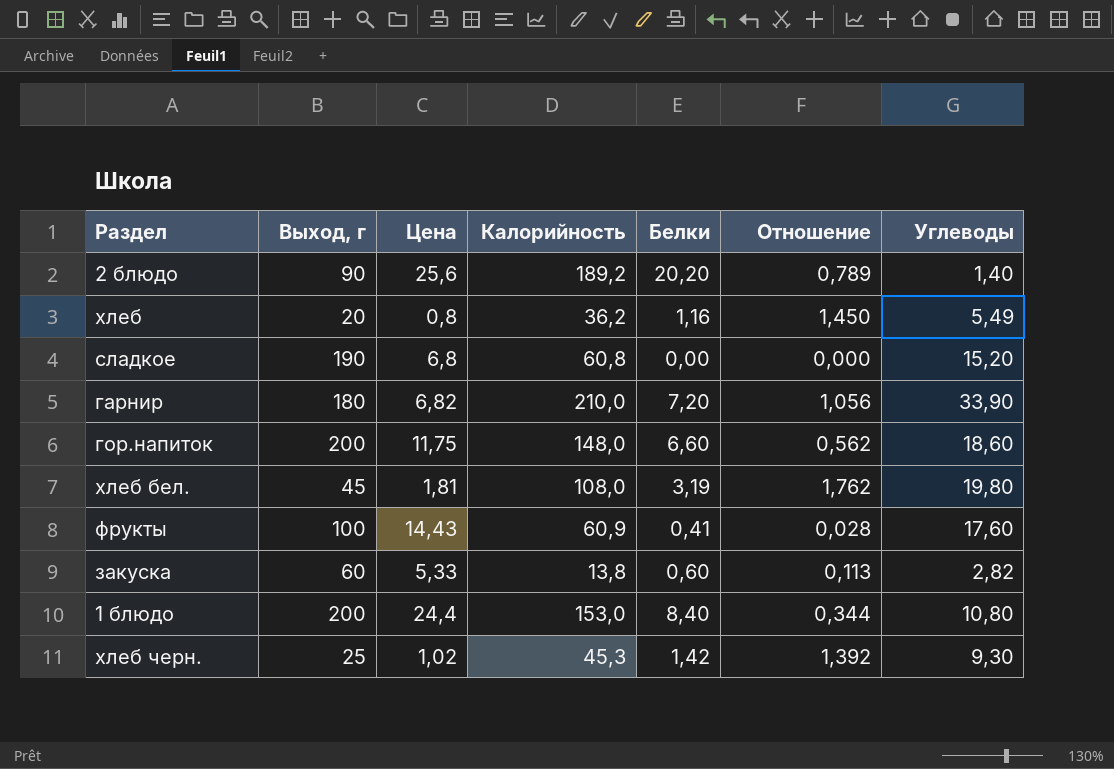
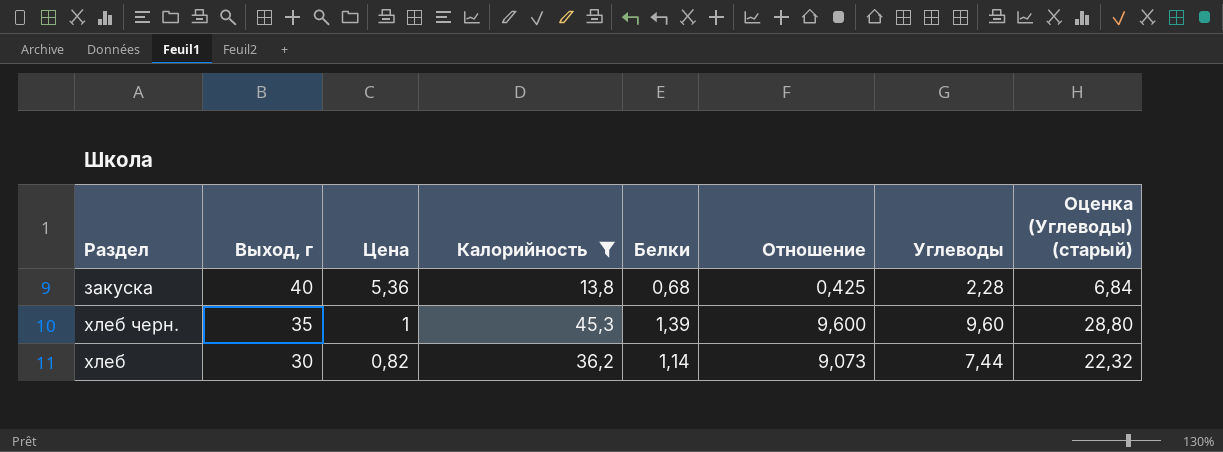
filter: none -> Калорийность <= 45,3
row order: none -> Выход, г descending
column Отношение | formula: [Белки] / [Цена] -> [Углеводы] / [Цена]
column Оценка (Углеводы) (старый) | formula: none -> [Углеводы] * 3
закуска | Выход, г: 60 -> 40
закуска | Цена: 5,33 -> 5,36
закуска | Белки: 0,60 -> 0,68
закуска | Углеводы: 2,82 -> 2,28
хлеб черн. | Выход, г: 25 -> 35
хлеб черн. | Цена: 1,02 -> 1
хлеб черн. | Белки: 1,42 -> 1,39
хлеб черн. | Углеводы: 9,30 -> 9,60
хлеб | Выход, г: 20 -> 30
хлеб | Цена: 0,8 -> 0,82
хлеб | Белки: 1,16 -> 1,14
хлеб | Углеводы: 5,49 -> 7,44

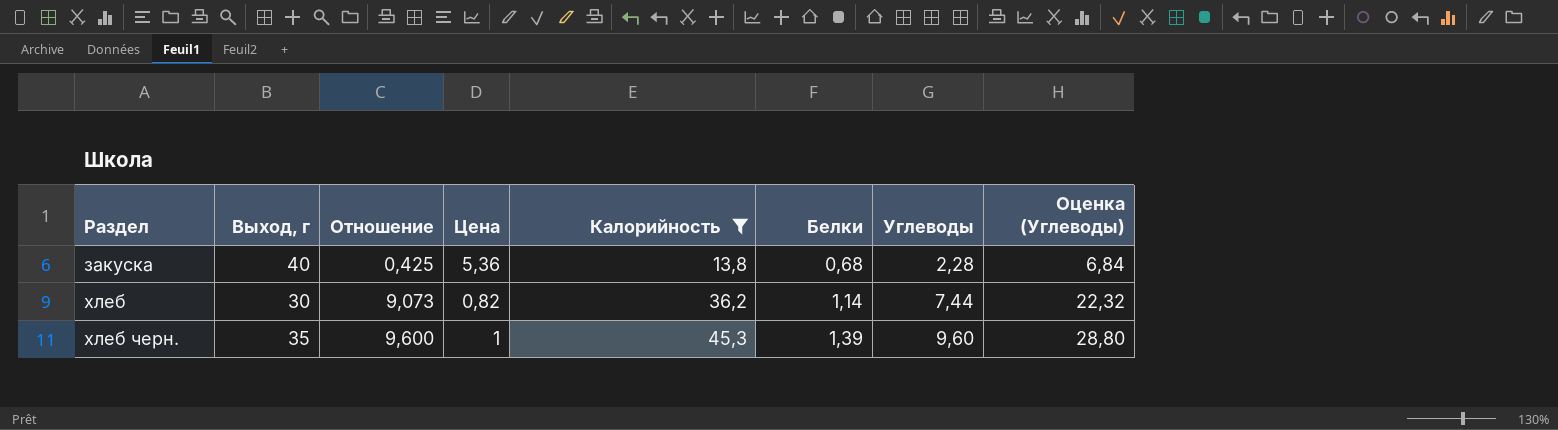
row order: Выход, г descending -> Раздел ascending
column Отношение | position: 6 -> 3
column name: Оценка (Углеводы) (старый) -> Оценка (Углеводы)

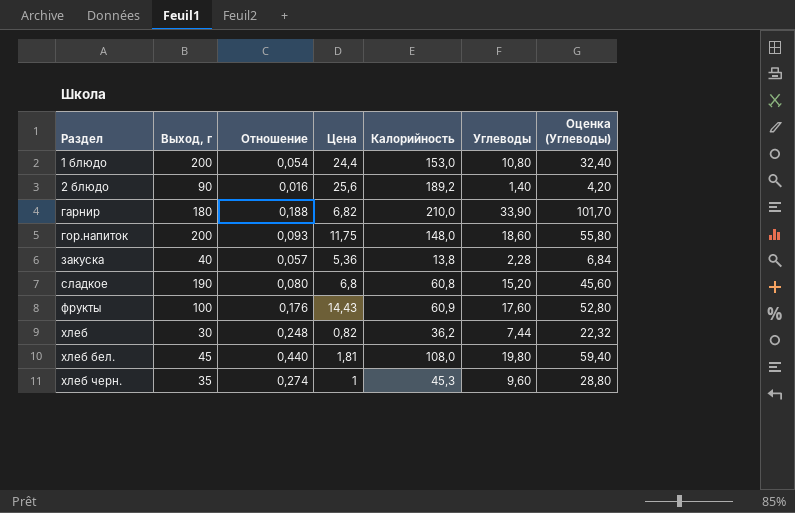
filter: Калорийность <= 45,3 -> none
column Белки | position: 6 -> none
column Отношение | formula: [Углеводы] / [Цена] -> [Углеводы] / [Выход, г]

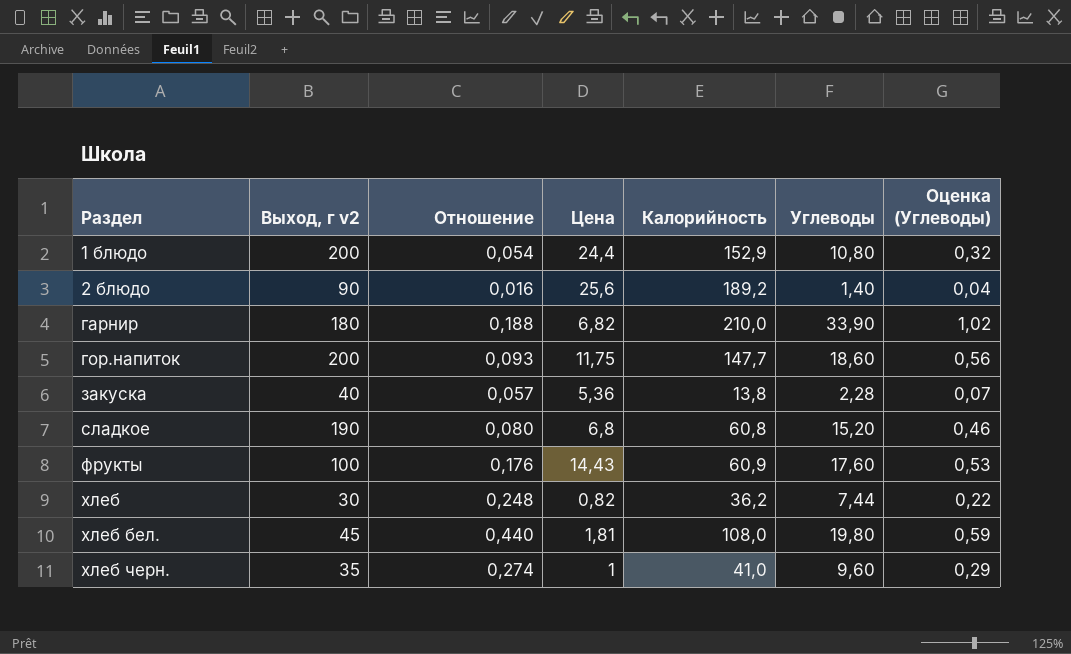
column name: Выход, г -> Выход, г v2
column Оценка (Углеводы) | formula: [Углеводы] * 3 -> [Углеводы] * 0,03
1 блюдо | Калорийность: 153,0 -> 152,9
гор.напиток | Калорийность: 148,0 -> 147,7
хлеб черн. | Калорийность: 45,3 -> 41,0

